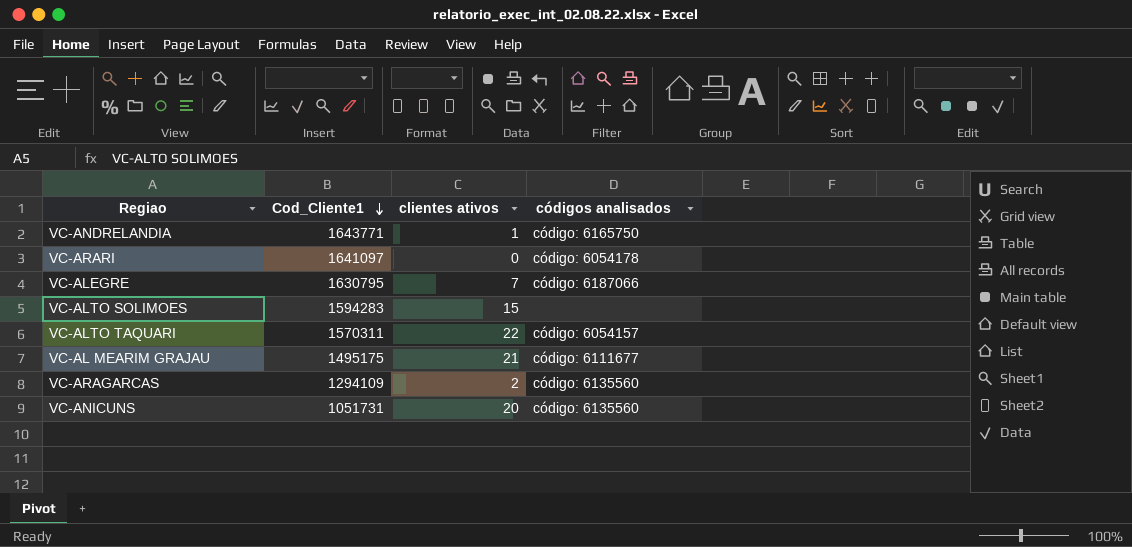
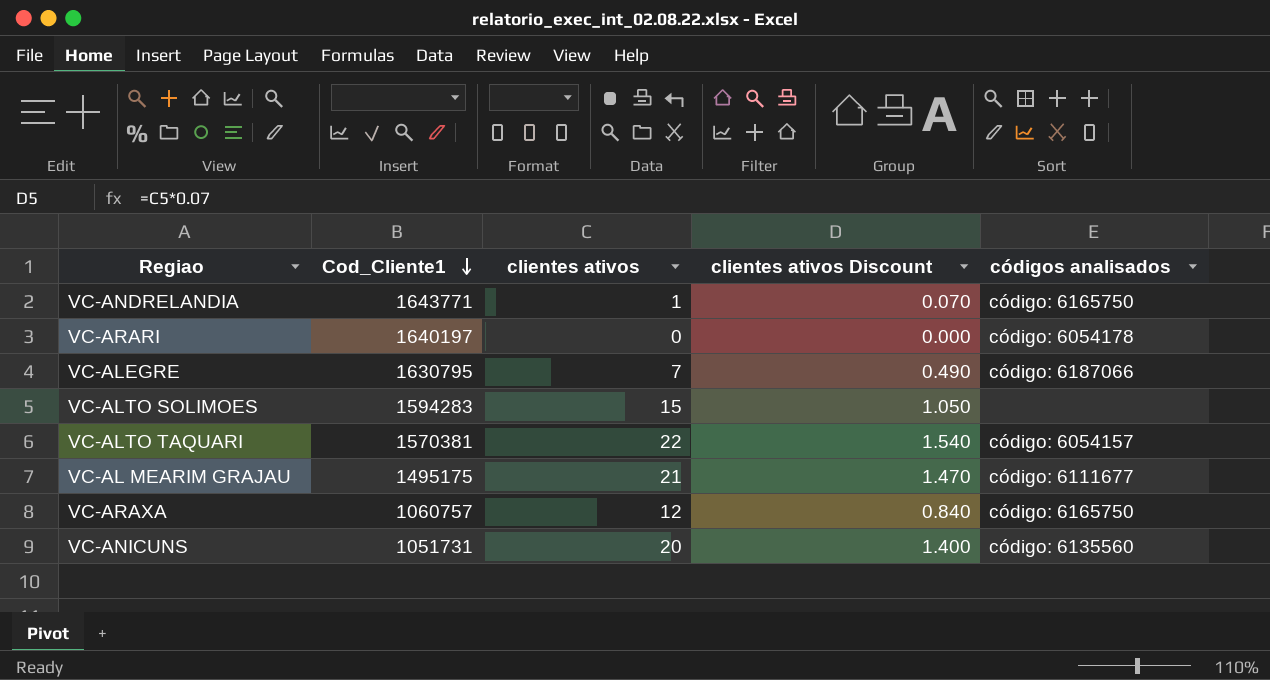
column clientes ativos Discount | formula: none -> [clientes ativos] * 0.07
row VC-ARAGARCAS: 1294109 | 2 | código: 6135560 -> none
VC-ARARI | Cod_Cliente1: 1641097 -> 1640197
VC-ALTO TAQUARI | Cod_Cliente1: 1570311 -> 1570381
row VC-ARAXA: none -> 1060757 | 12 | 0.840 | código: 6165750

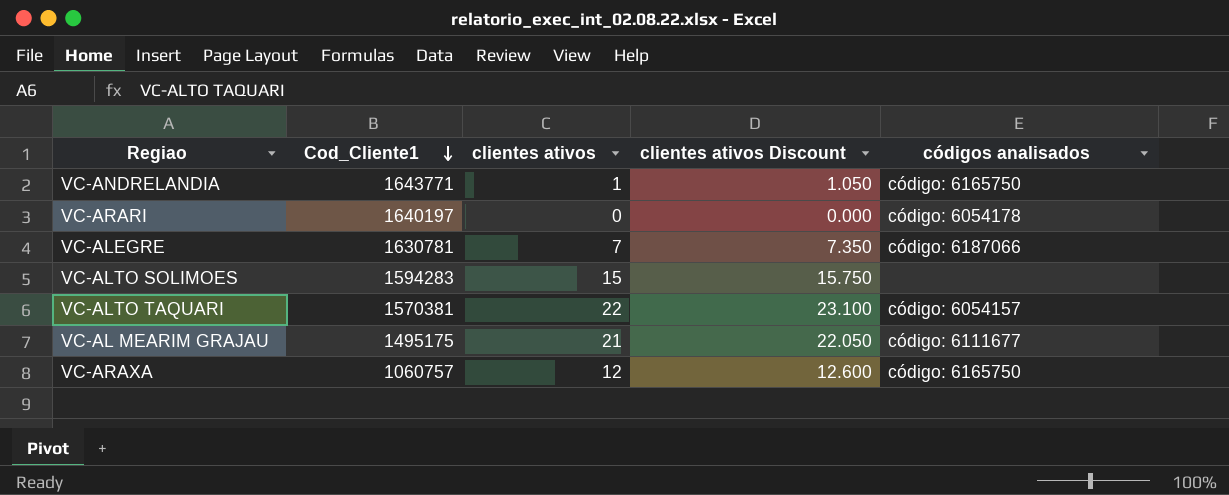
column clientes ativos Discount | formula: [clientes ativos] * 0.07 -> [clientes ativos] * 1.05
row VC-ANICUNS: 1051731 | 20 | 1.400 | código: 6135560 -> none
VC-ALEGRE | Cod_Cliente1: 1630795 -> 1630781

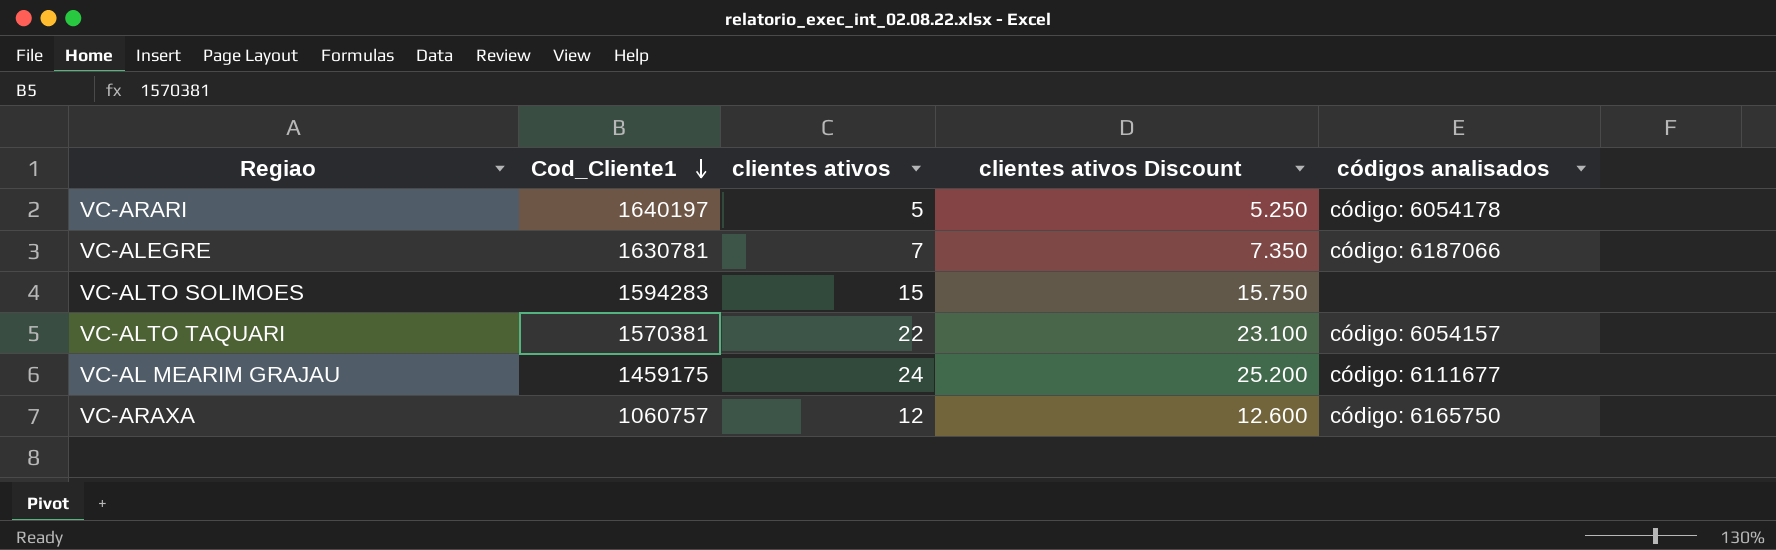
row VC-ANDRELANDIA: 1643771 | 1 | 1.050 | código: 6165750 -> none
VC-ARARI | clientes ativos: 0 -> 5
VC-ARARI | clientes ativos Discount: 0.000 -> 5.250
VC-AL MEARIM GRAJAU | Cod_Cliente1: 1495175 -> 1459175
VC-AL MEARIM GRAJAU | clientes ativos: 21 -> 24
VC-AL MEARIM GRAJAU | clientes ativos Discount: 22.050 -> 25.200

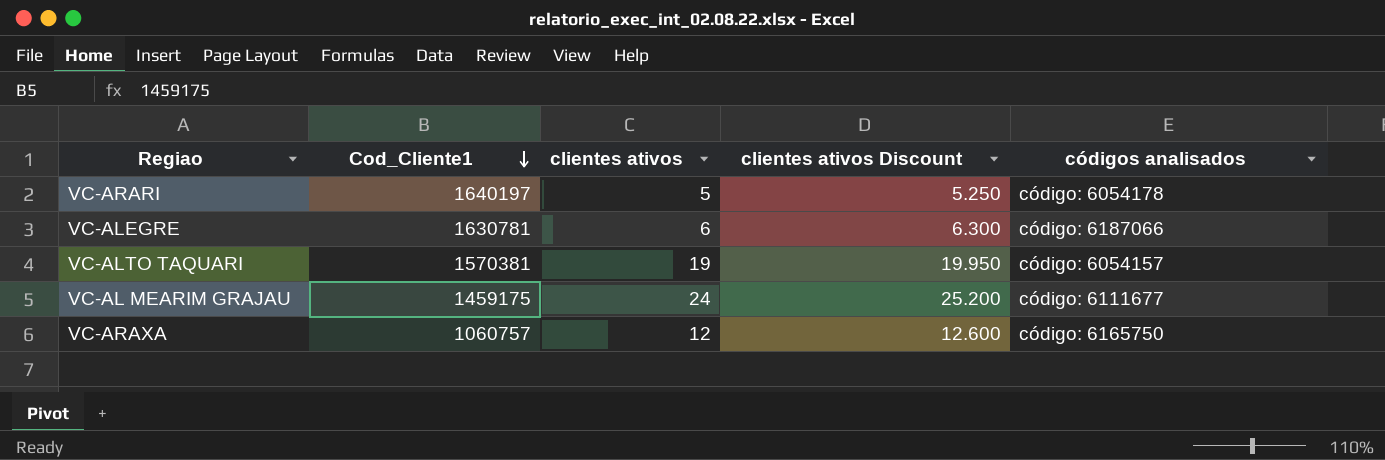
row VC-ALTO SOLIMOES: 1594283 | 15 | 15.750 | none -> none
VC-ALEGRE | clientes ativos: 7 -> 6
VC-ALEGRE | clientes ativos Discount: 7.350 -> 6.300
VC-ALTO TAQUARI | clientes ativos: 22 -> 19
VC-ALTO TAQUARI | clientes ativos Discount: 23.100 -> 19.950

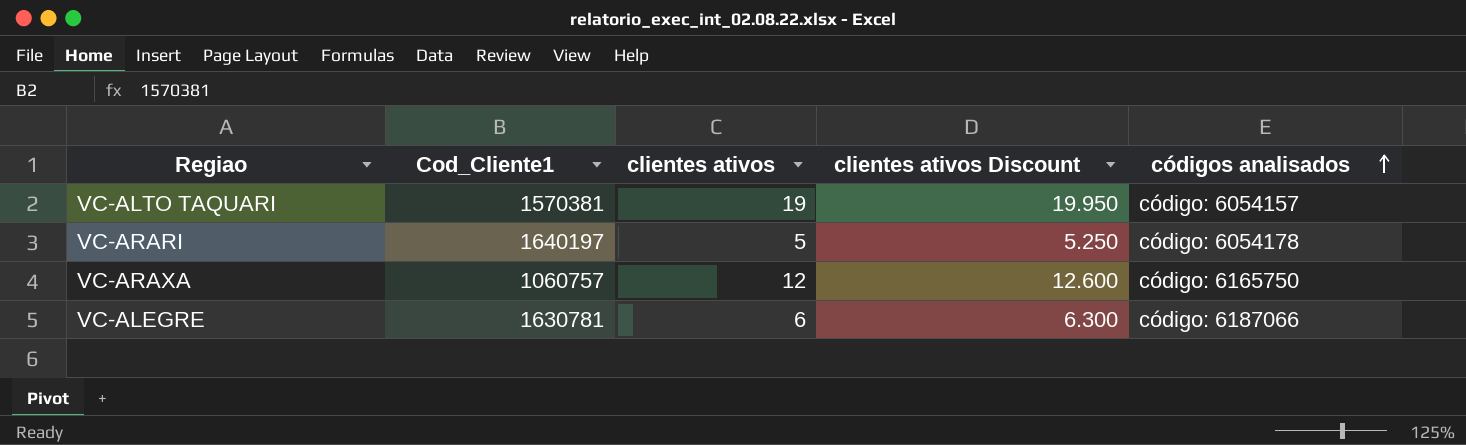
row order: Cod_Cliente1 descending -> códigos analisados ascending
row VC-AL MEARIM GRAJAU: 1459175 | 24 | 25.200 | código: 6111677 -> none

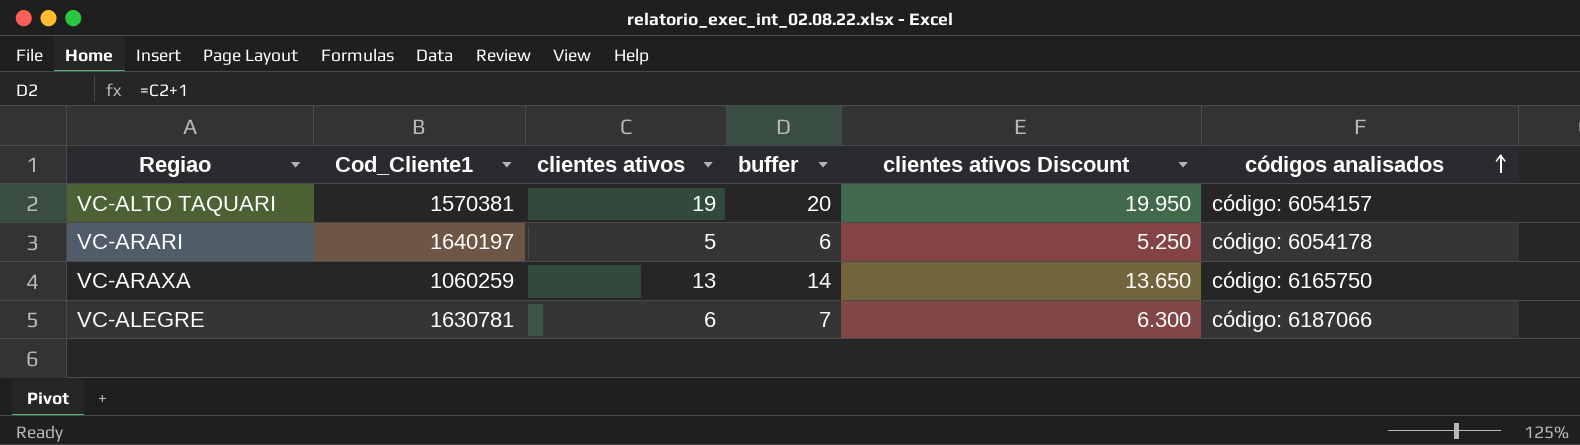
column buffer | formula: none -> [clientes ativos] + 1
VC-ARAXA | Cod_Cliente1: 1060757 -> 1060259
VC-ARAXA | clientes ativos: 12 -> 13
VC-ARAXA | clientes ativos Discount: 12.600 -> 13.650

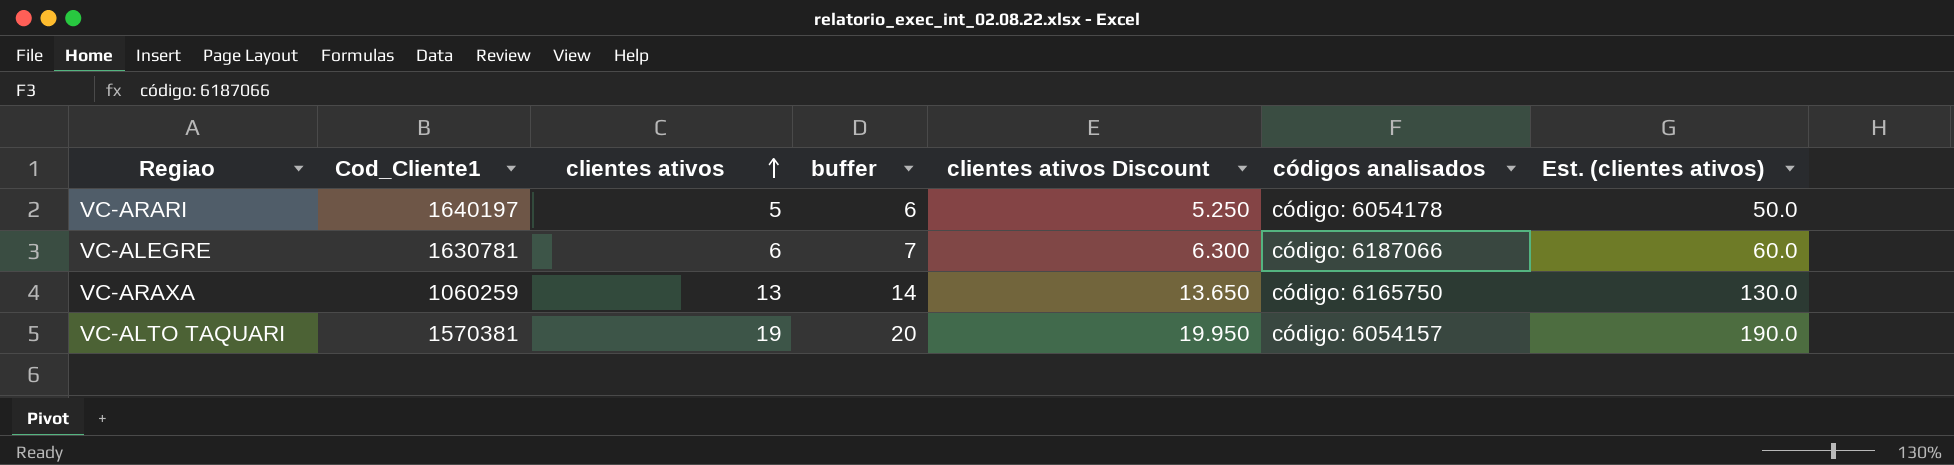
row order: códigos analisados ascending -> clientes ativos ascending
column Est. (clientes ativos) | formula: none -> [clientes ativos] * 10

